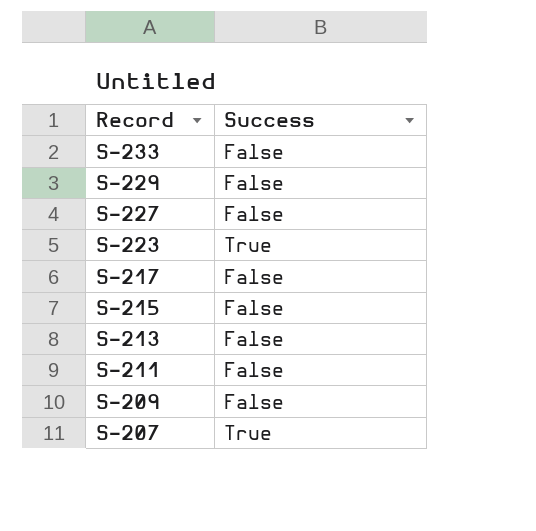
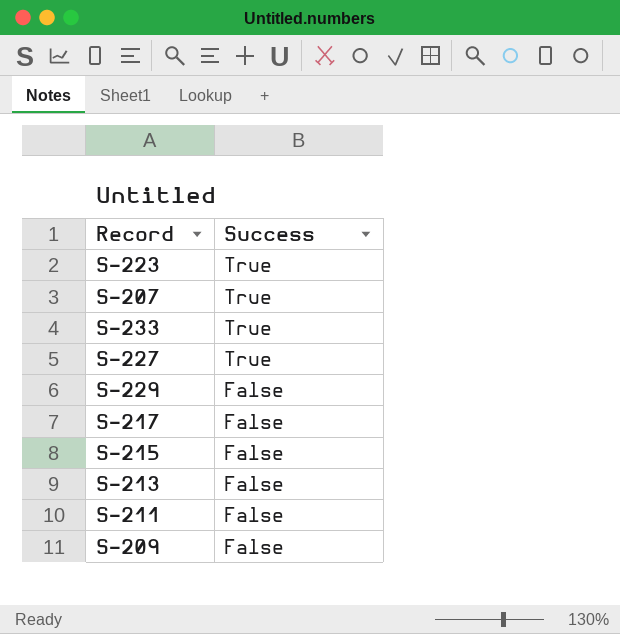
row order: Record descending -> Success descending
S-233 | Success: False -> True
S-227 | Success: False -> True

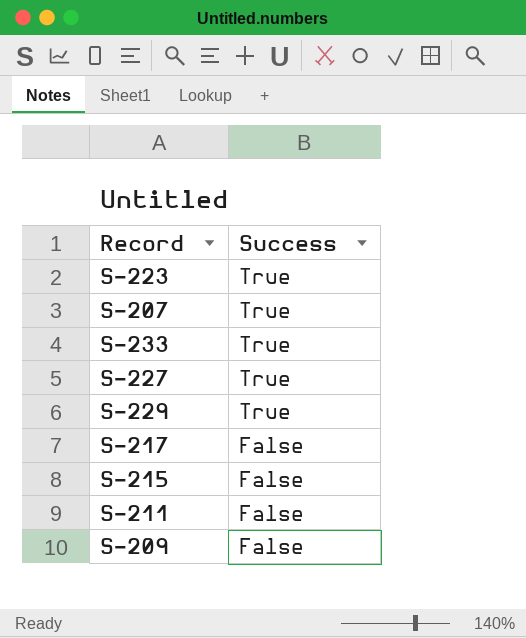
row S-213: False -> none
S-229 | Success: False -> True

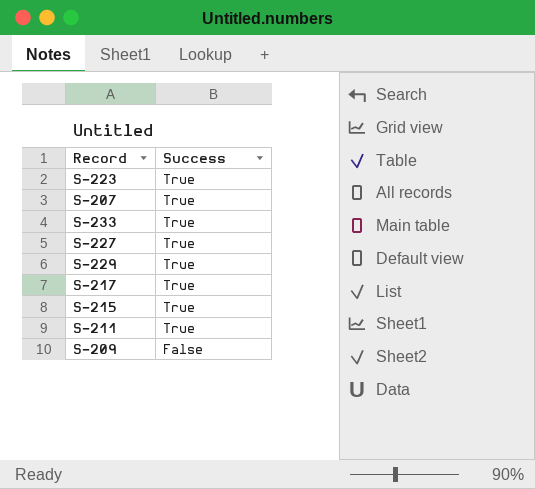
S-217 | Success: False -> True
S-215 | Success: False -> True
S-211 | Success: False -> True

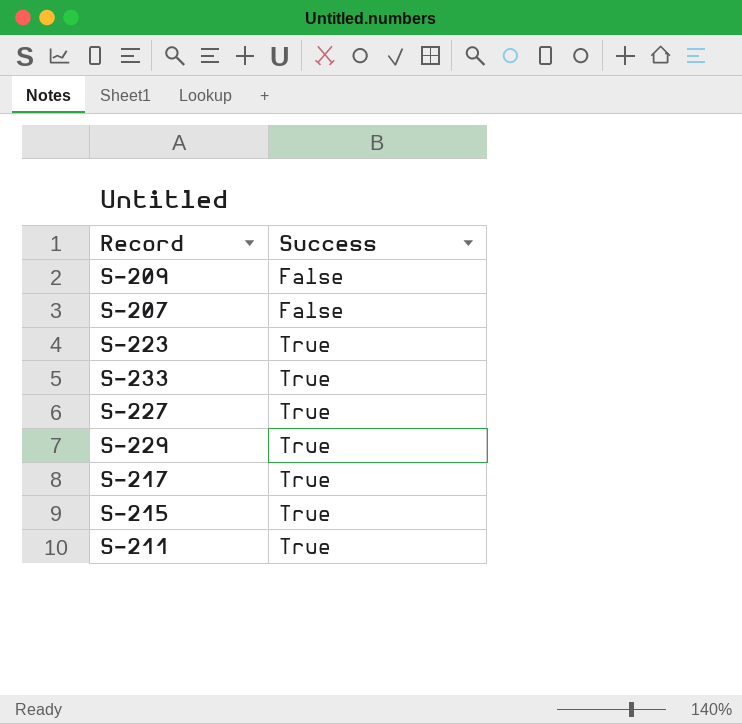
row order: Success descending -> Success ascending
S-207 | Success: True -> False

